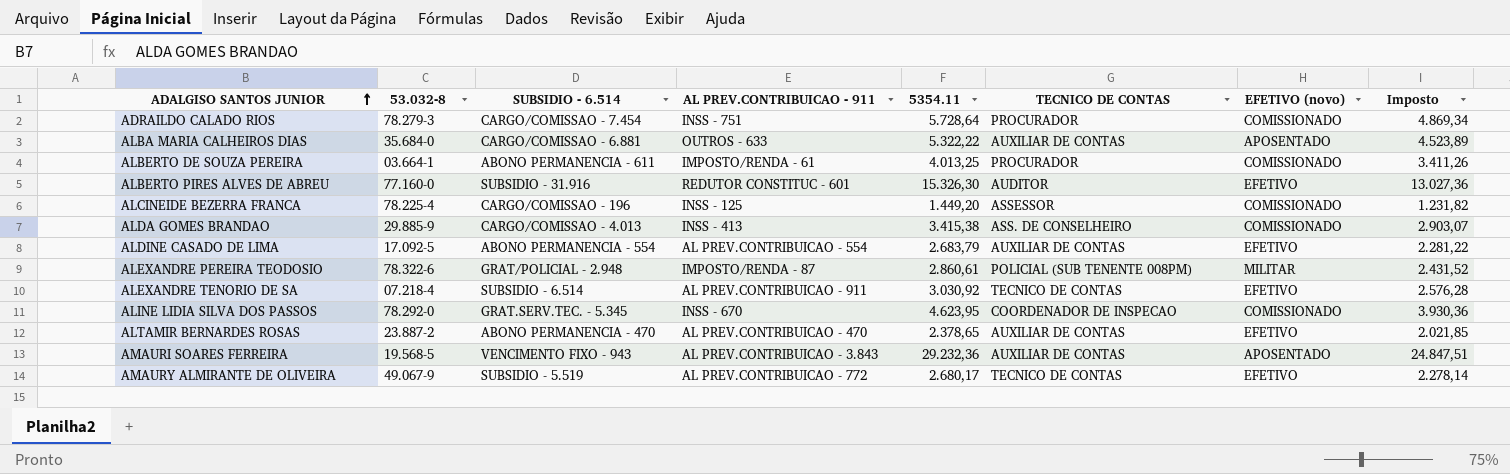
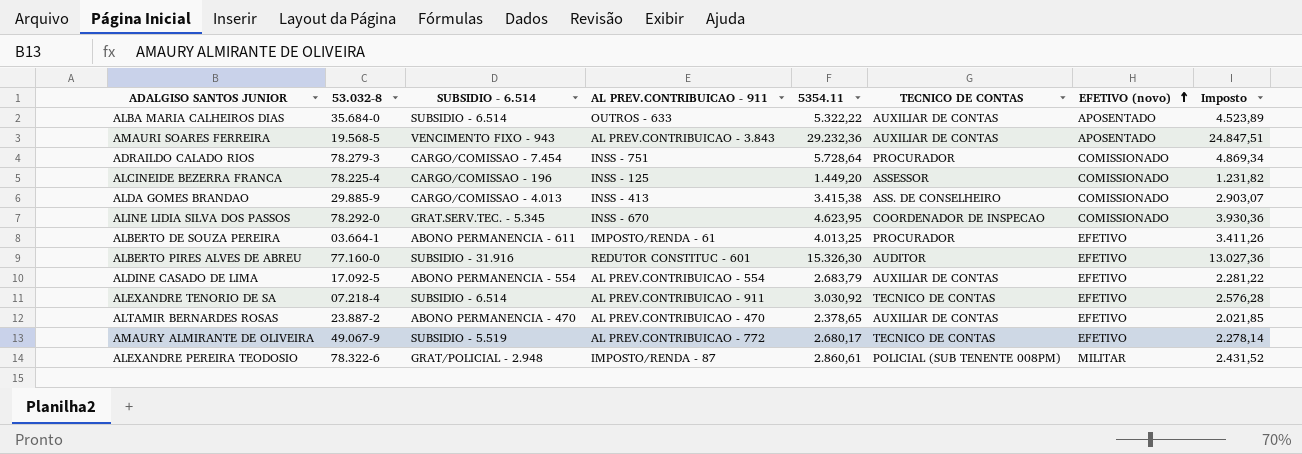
row order: ADALGISO SANTOS JUNIOR ascending -> EFETIVO (novo) ascending
ALBA MARIA CALHEIROS DIAS | SUBSIDIO - 6.514: CARGO/COMISSAO - 6.881 -> SUBSIDIO - 6.514
ALBERTO DE SOUZA PEREIRA | EFETIVO (novo): COMISSIONADO -> EFETIVO

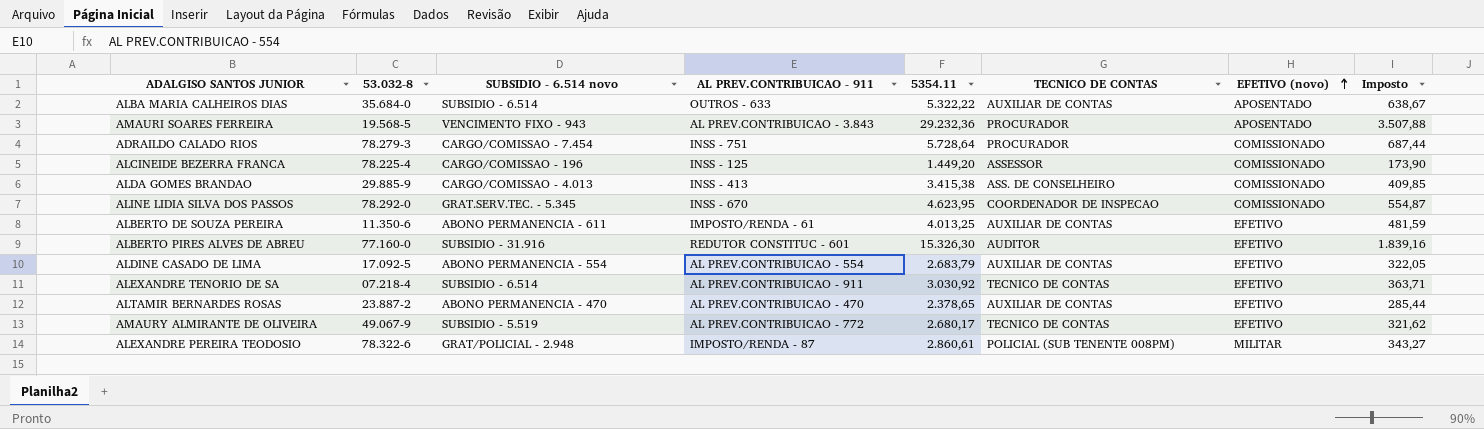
column name: SUBSIDIO - 6.514 -> SUBSIDIO - 6.514 novo
column Imposto | formula: [5354.11] * 0,85 -> [5354.11] * 0,12
AMAURI SOARES FERREIRA | TECNICO DE CONTAS: AUXILIAR DE CONTAS -> PROCURADOR
ALBERTO DE SOUZA PEREIRA | 53.032-8: 03.664-1 -> 11.350-6
ALBERTO DE SOUZA PEREIRA | TECNICO DE CONTAS: PROCURADOR -> AUXILIAR DE CONTAS

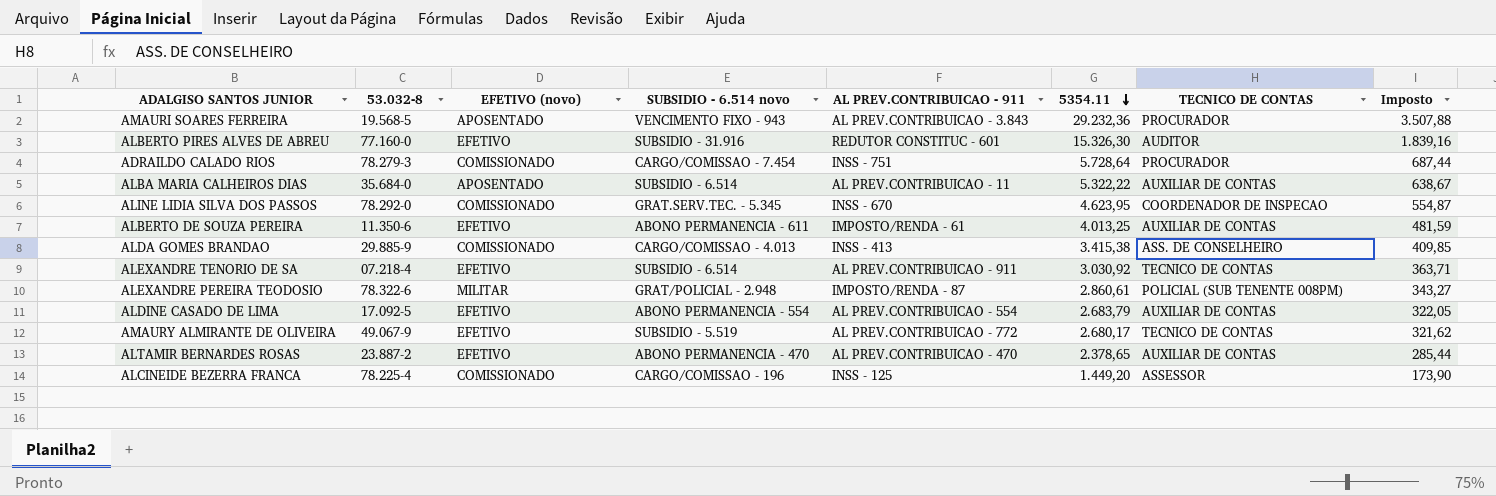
row order: EFETIVO (novo) ascending -> 5354.11 descending
column EFETIVO (novo) | position: 7 -> 3
ALBA MARIA CALHEIROS DIAS | AL PREV.CONTRIBUICAO - 911: OUTROS - 633 -> AL PREV.CONTRIBUICAO - 11

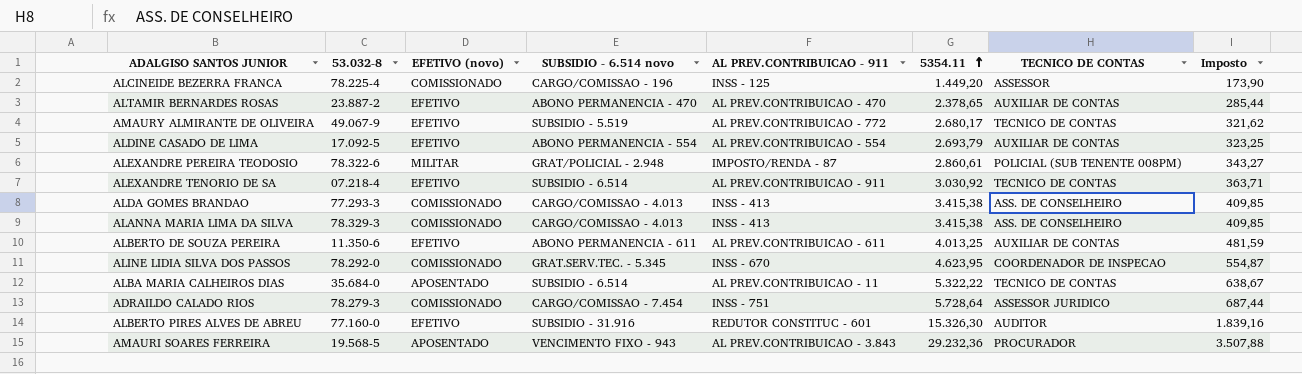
row order: 5354.11 descending -> 5354.11 ascending
ALDINE CASADO DE LIMA | 5354.11: 2.683,79 -> 2.693,79
ALDINE CASADO DE LIMA | Imposto: 322,05 -> 323,25
ALDA GOMES BRANDAO | 53.032-8: 29.885-9 -> 77.293-3
row ALANNA MARIA LIMA DA SILVA: none -> 78.329-3 | COMISSIONADO | CARGO/COMISSAO - 4.013 | INSS - 413 | 3.415,38 | ASS. DE CONSELHEIRO | 409,85
ALBERTO DE SOUZA PEREIRA | AL PREV.CONTRIBUICAO - 911: IMPOSTO/RENDA - 61 -> AL PREV.CONTRIBUICAO - 611
ALBA MARIA CALHEIROS DIAS | TECNICO DE CONTAS: AUXILIAR DE CONTAS -> TECNICO DE CONTAS
ADRAILDO CALADO RIOS | TECNICO DE CONTAS: PROCURADOR -> ASSESSOR JURIDICO

